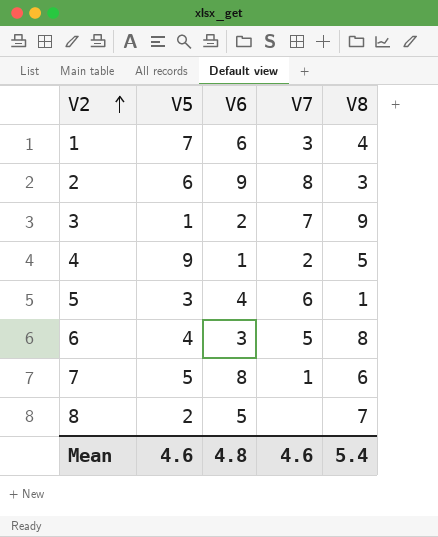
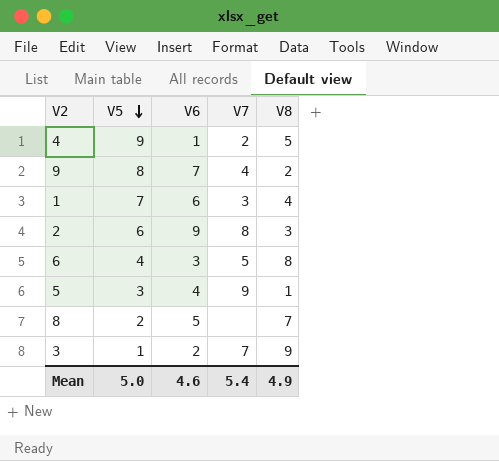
row order: V2 ascending -> V5 descending
row 7: 5 | 8 | 1 | 6 -> none
row 9: none -> 8 | 7 | 4 | 2
5 | V7: 6 -> 9
Mean | V5: 4.6 -> 5.0
Mean | V6: 4.8 -> 4.6
Mean | V7: 4.6 -> 5.4
Mean | V8: 5.4 -> 4.9

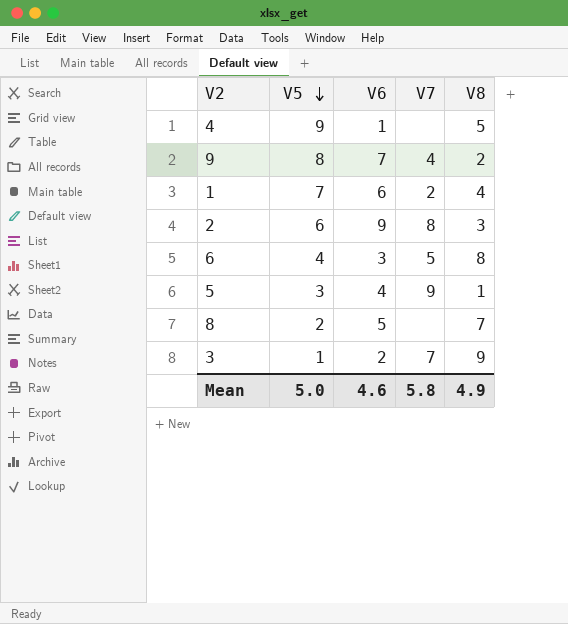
4 | V7: 2 -> none
1 | V7: 3 -> 2
Mean | V7: 5.4 -> 5.8

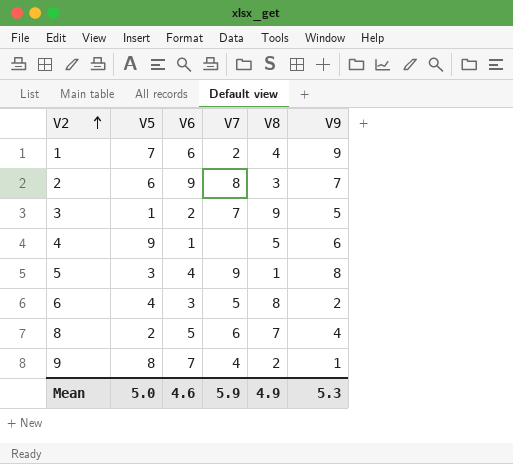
row order: V5 descending -> V2 ascending
column V9 | position: none -> 6
8 | V7: none -> 6
Mean | V7: 5.8 -> 5.9

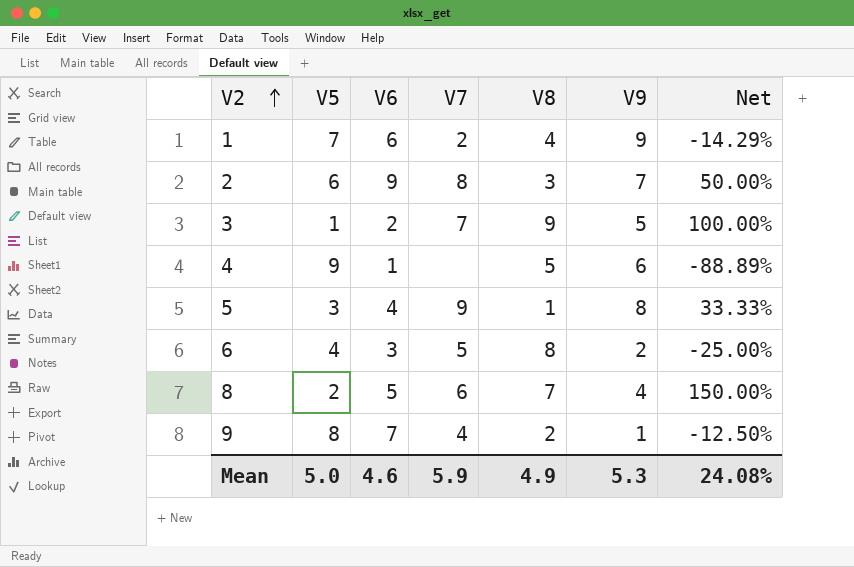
column Net | formula: none -> ([V6] - [V5]) / [V5]

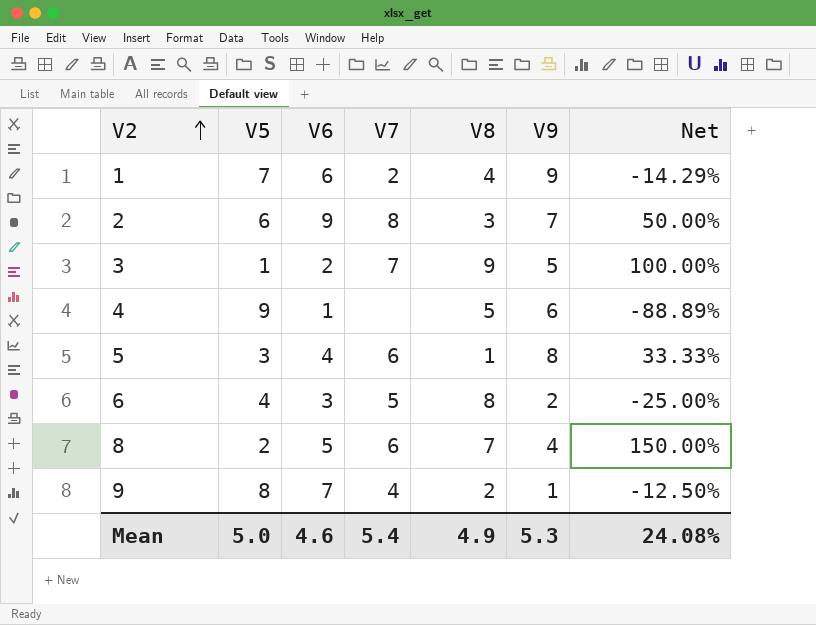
5 | V7: 9 -> 6
Mean | V7: 5.9 -> 5.4

